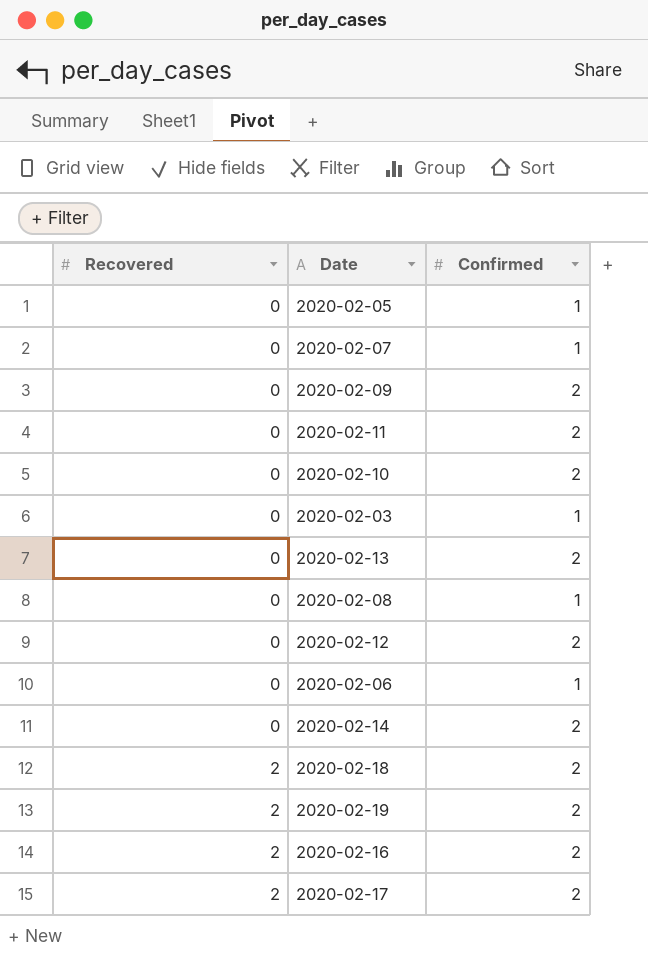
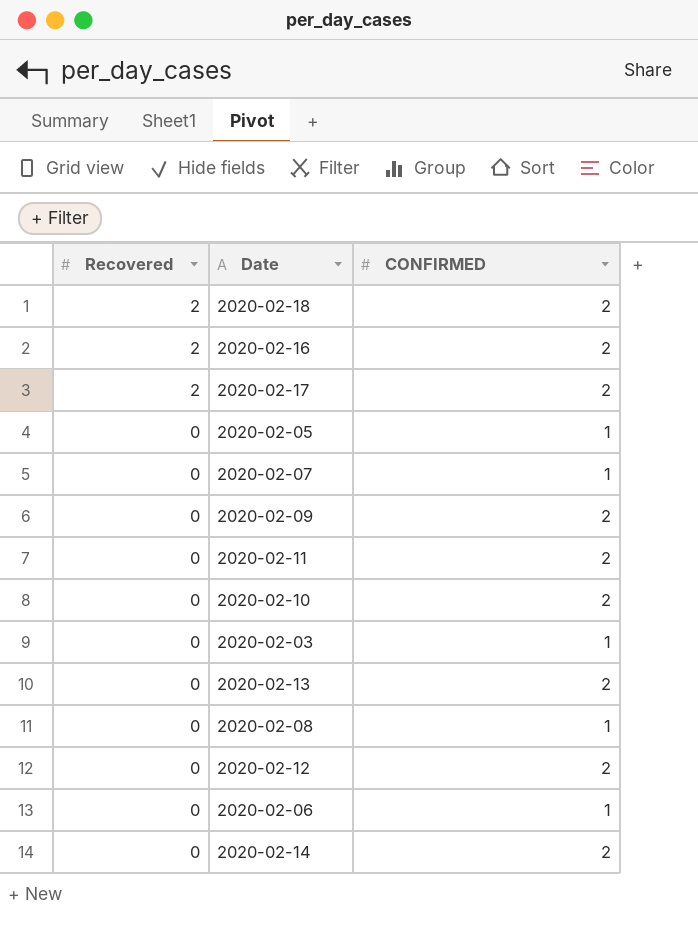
row order: Recovered ascending -> Recovered descending
column name: Confirmed -> CONFIRMED
row 2020-02-19: 2 | 2 -> none

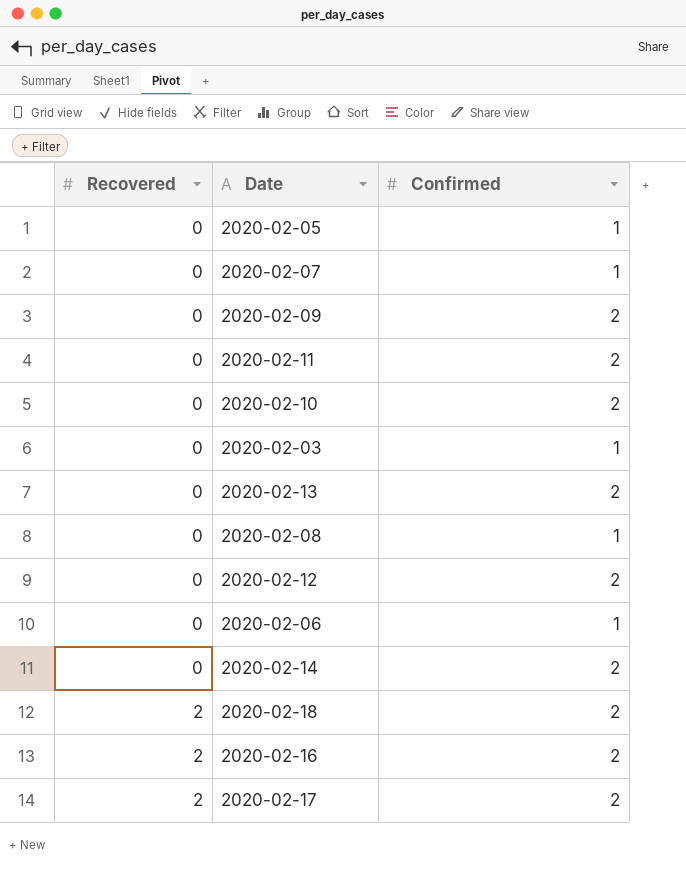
row order: Recovered descending -> Recovered ascending
column name: CONFIRMED -> Confirmed

